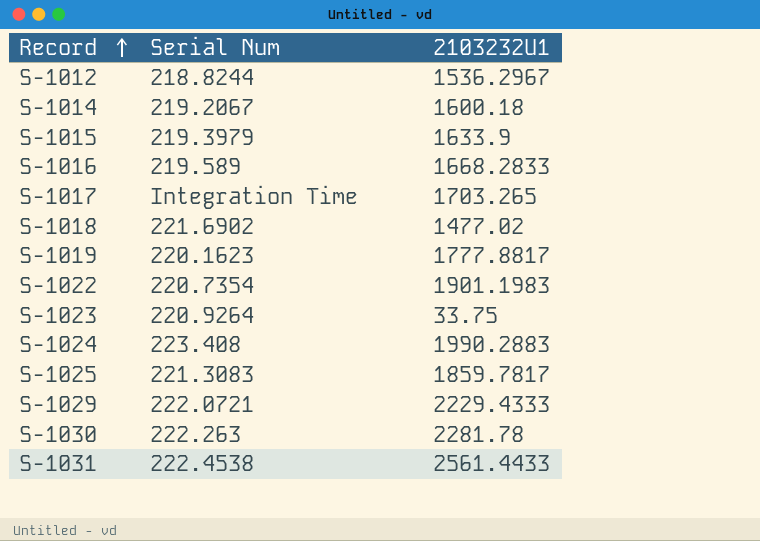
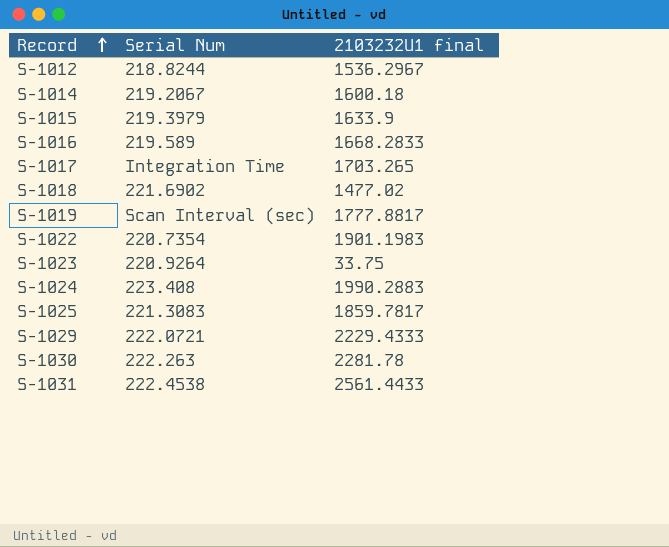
column name: 2103232U1 -> 2103232U1 final
S-1019 | Serial Num: 220.1623 -> Scan Interval (sec)

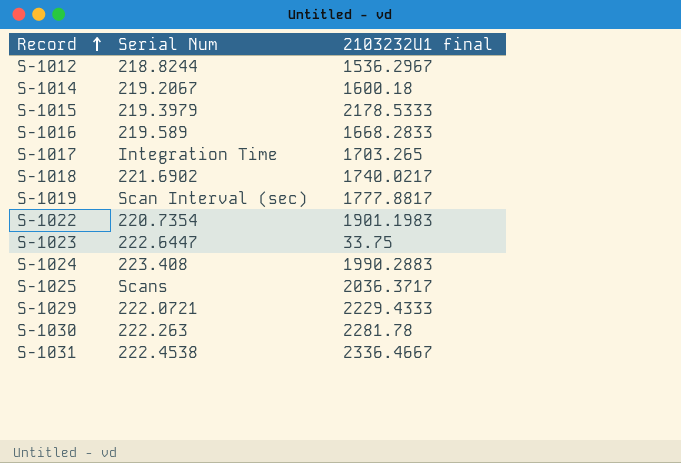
S-1015 | 2103232U1 final: 1633.9 -> 2178.5333
S-1018 | 2103232U1 final: 1477.02 -> 1740.0217
S-1023 | Serial Num: 220.9264 -> 222.6447
S-1025 | Serial Num: 221.3083 -> Scans
S-1025 | 2103232U1 final: 1859.7817 -> 2036.3717
S-1031 | 2103232U1 final: 2561.4433 -> 2336.4667

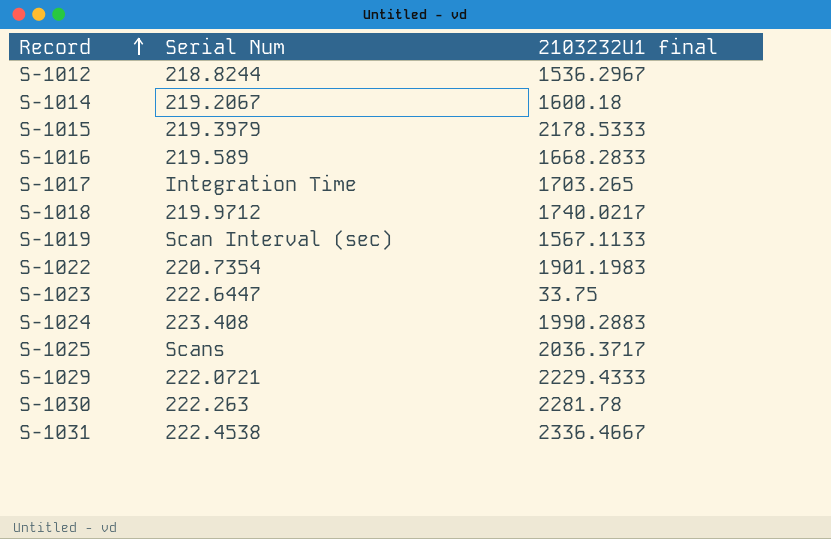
S-1018 | Serial Num: 221.6902 -> 219.9712
S-1019 | 2103232U1 final: 1777.8817 -> 1567.1133

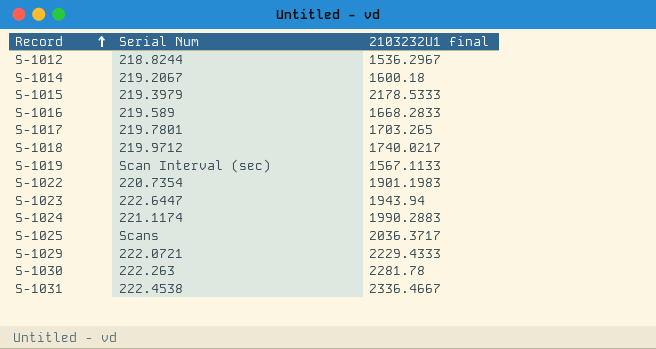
S-1017 | Serial Num: Integration Time -> 219.7801
S-1023 | 2103232U1 final: 33.75 -> 1943.94
S-1024 | Serial Num: 223.408 -> 221.1174

